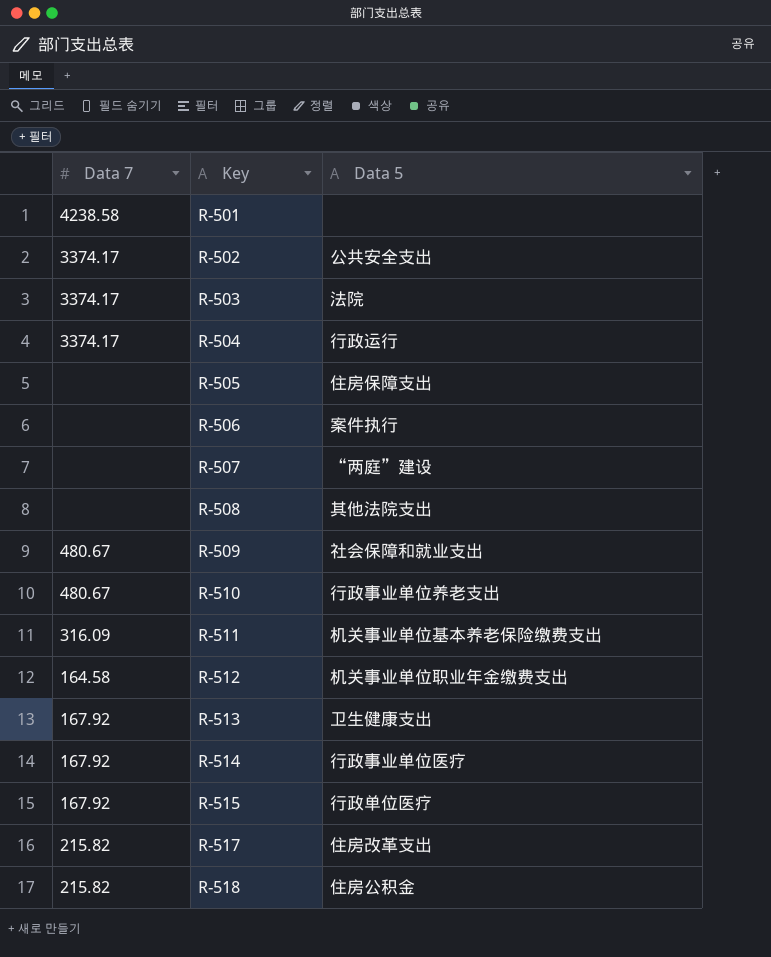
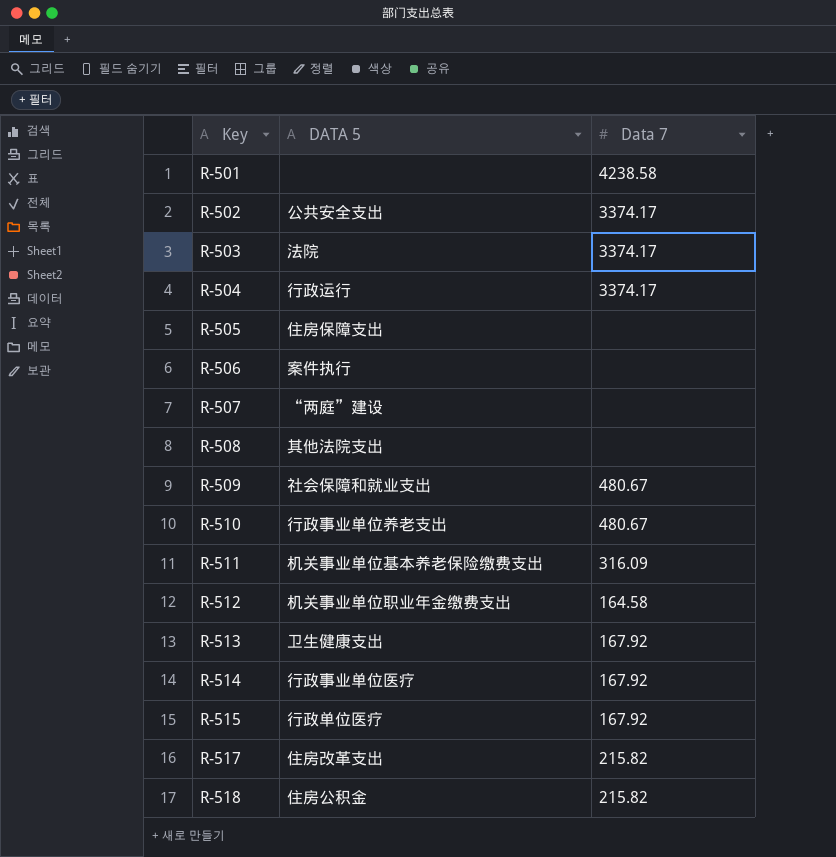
column name: Data 5 -> DATA 5
column Data 7 | position: 1 -> 3

